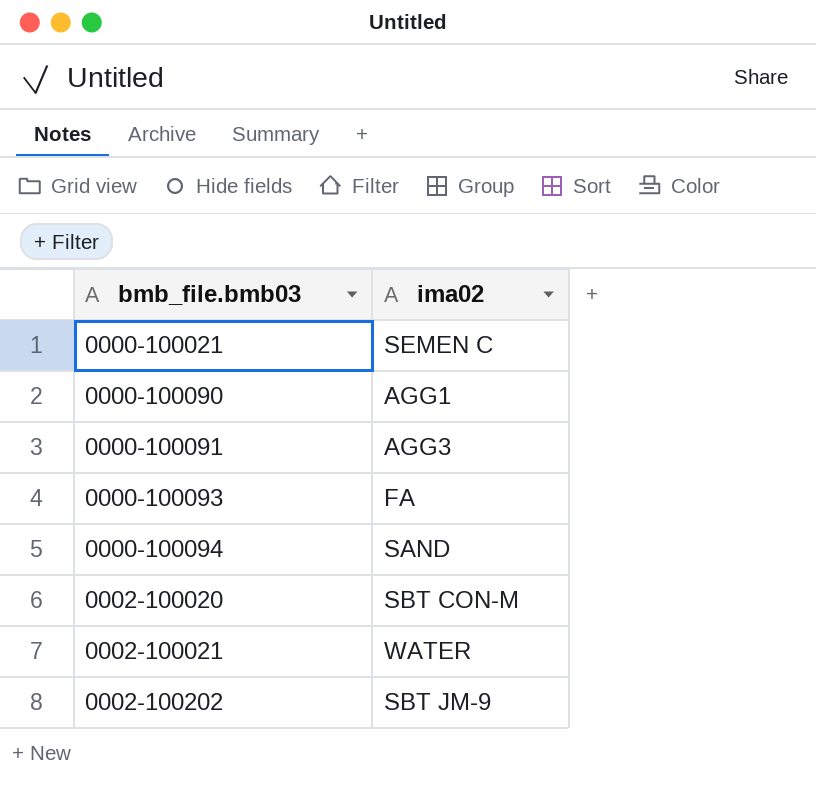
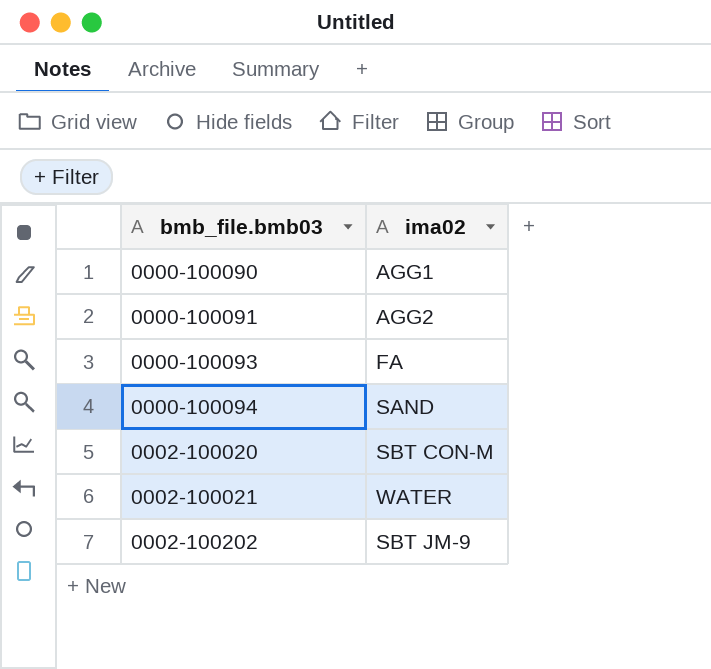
row 0000-100021: SEMEN C -> none
0000-100091 | ima02: AGG3 -> AGG2

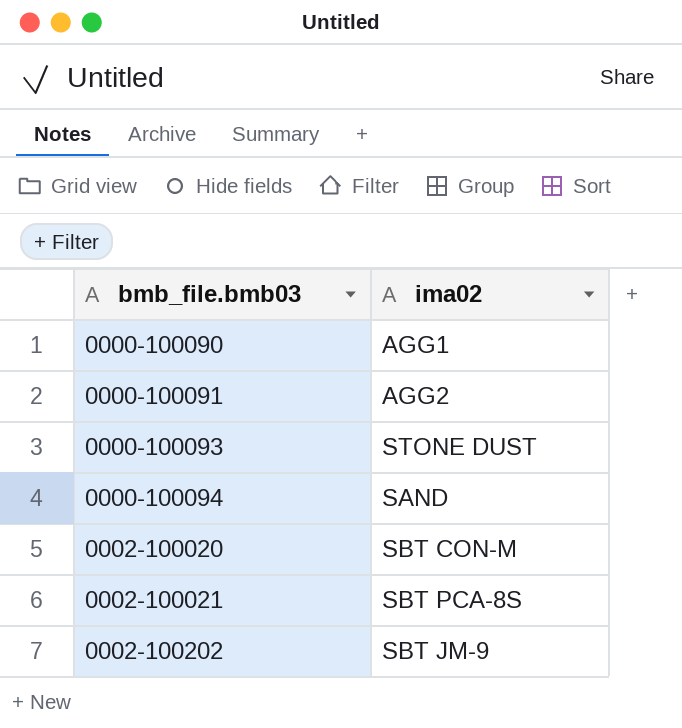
0000-100093 | ima02: FA -> STONE DUST
0002-100021 | ima02: WATER -> SBT PCA-8S

